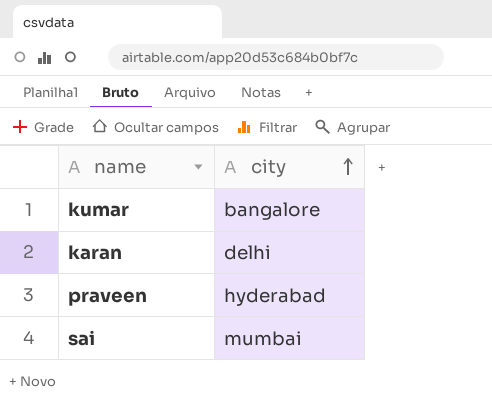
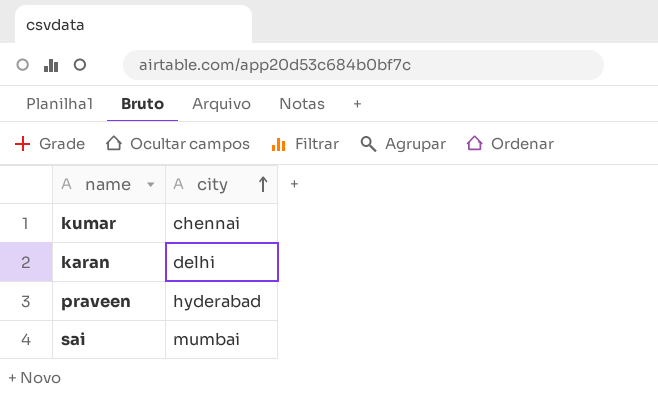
kumar | city: bangalore -> chennai

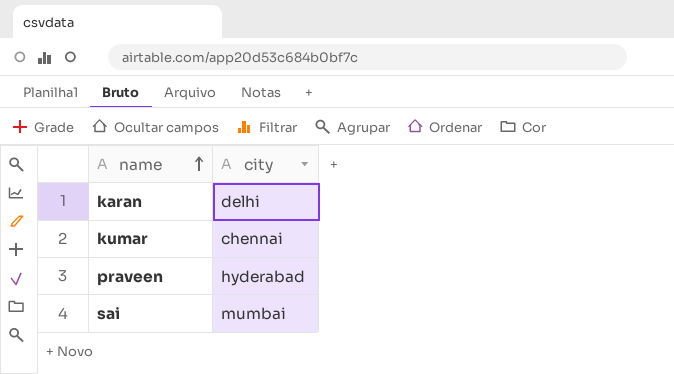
row order: city ascending -> name ascending

